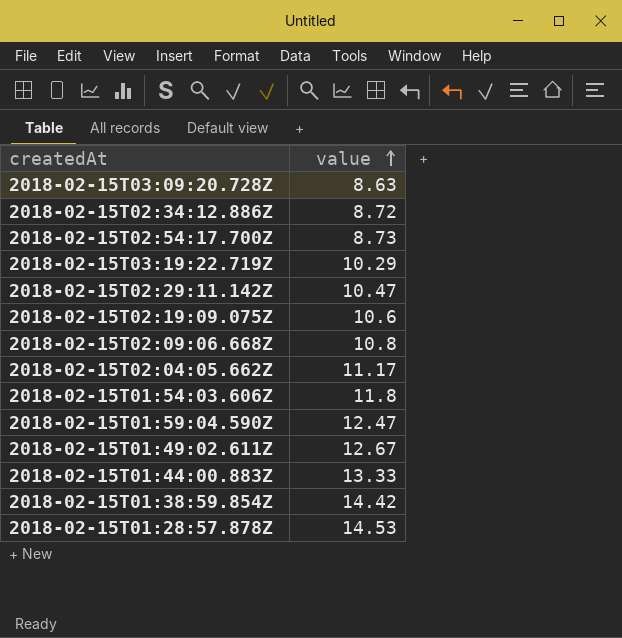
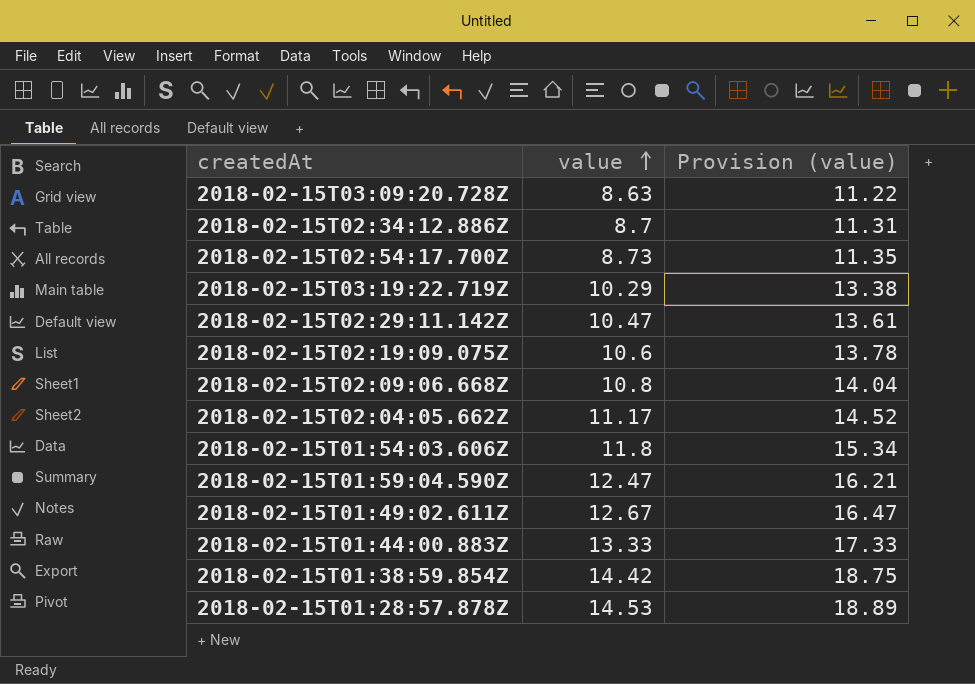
column Provision (value) | formula: none -> [value] * 1.3
2018-02-15T02:34:12.886Z | value: 8.72 -> 8.7

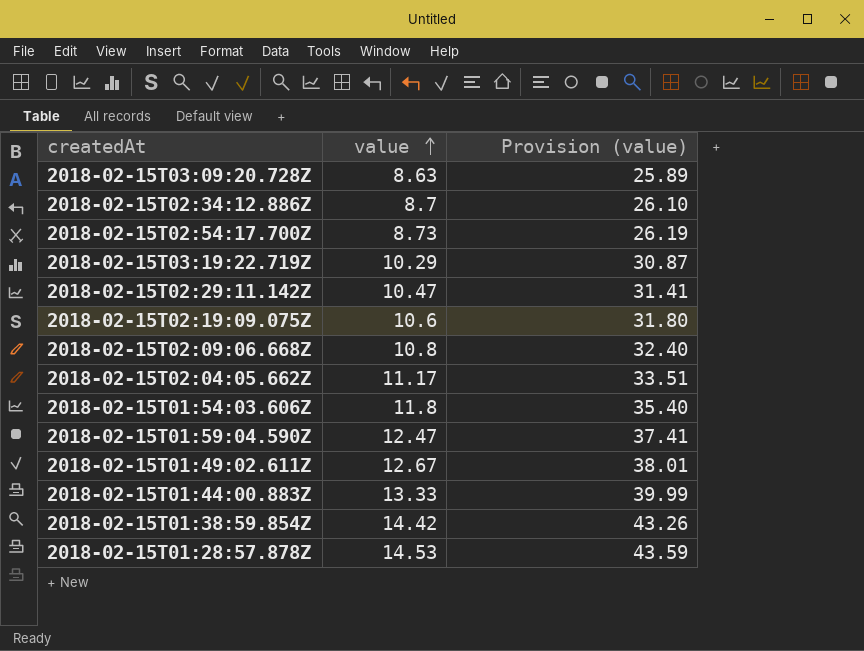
column Provision (value) | formula: [value] * 1.3 -> [value] * 3

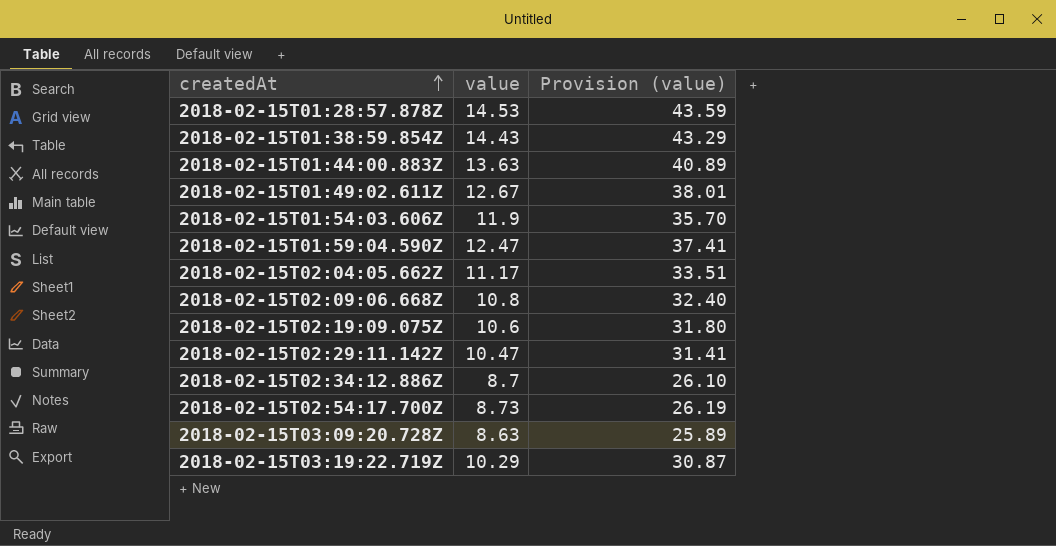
row order: value ascending -> createdAt ascending
2018-02-15T01:38:59.854Z | value: 14.42 -> 14.43
2018-02-15T01:38:59.854Z | Provision (value): 43.26 -> 43.29
2018-02-15T01:44:00.883Z | value: 13.33 -> 13.63
2018-02-15T01:44:00.883Z | Provision (value): 39.99 -> 40.89
2018-02-15T01:54:03.606Z | value: 11.8 -> 11.9
2018-02-15T01:54:03.606Z | Provision (value): 35.40 -> 35.70

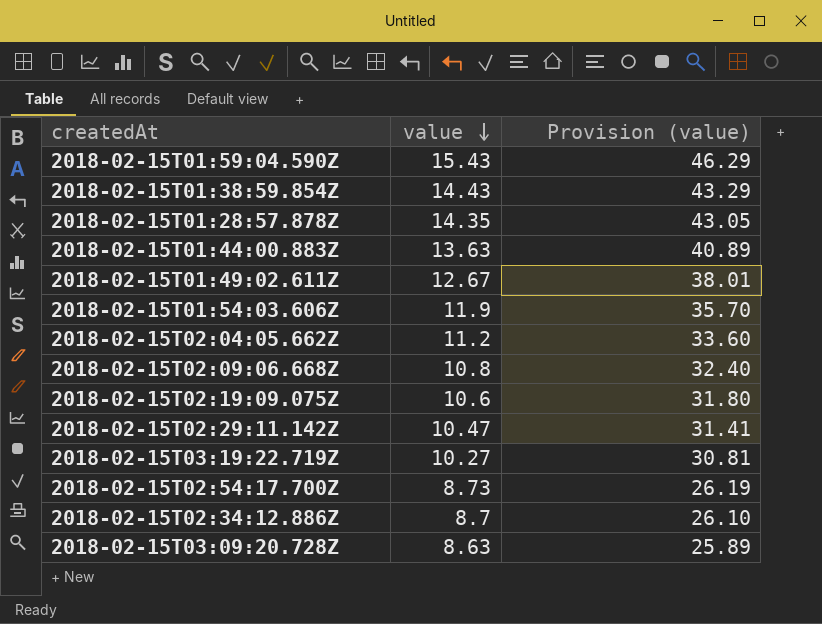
row order: createdAt ascending -> value descending
2018-02-15T01:59:04.590Z | value: 12.47 -> 15.43
2018-02-15T01:59:04.590Z | Provision (value): 37.41 -> 46.29
2018-02-15T01:28:57.878Z | value: 14.53 -> 14.35
2018-02-15T01:28:57.878Z | Provision (value): 43.59 -> 43.05
2018-02-15T02:04:05.662Z | value: 11.17 -> 11.2
2018-02-15T02:04:05.662Z | Provision (value): 33.51 -> 33.60
2018-02-15T03:19:22.719Z | value: 10.29 -> 10.27
2018-02-15T03:19:22.719Z | Provision (value): 30.87 -> 30.81

